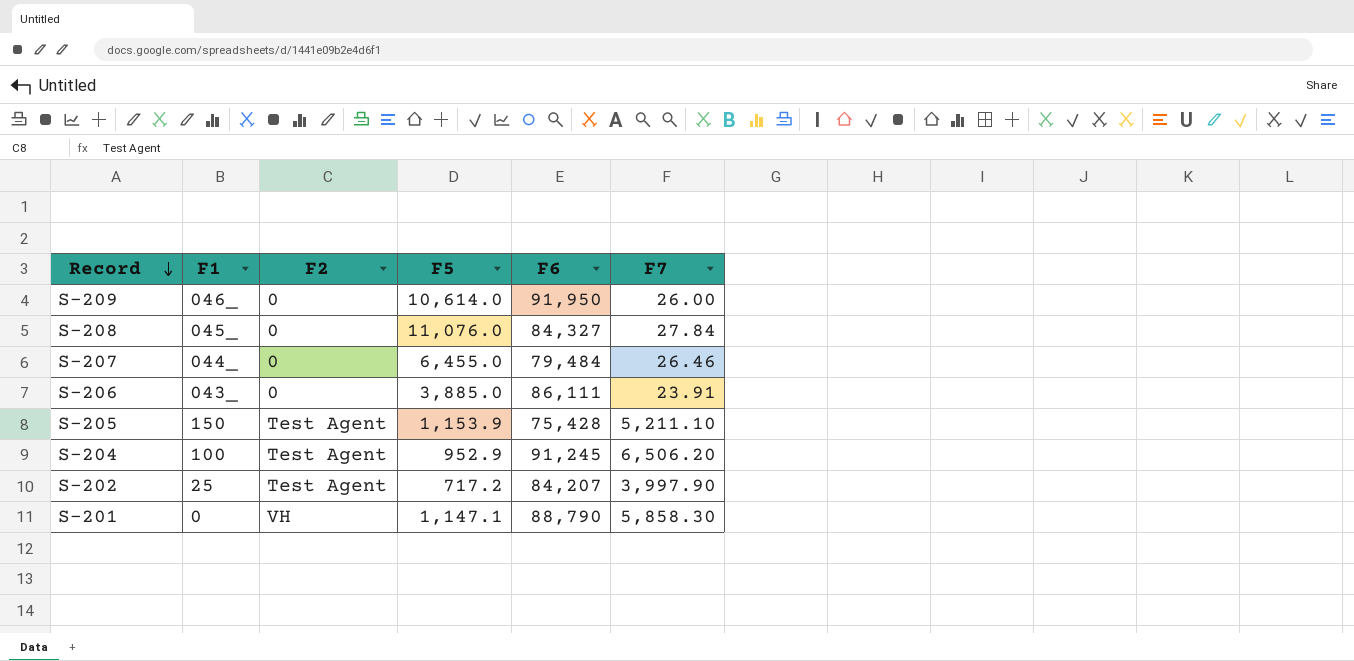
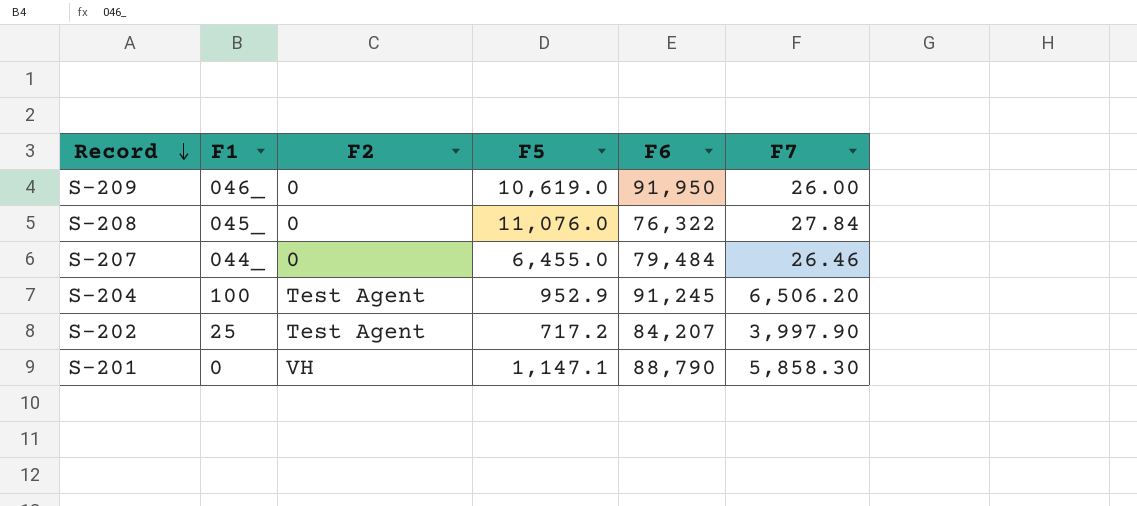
row S-206: 043_ | 0 | 3,885.0 | 86,111 | 23.91 -> none
row S-205: 150 | Test Agent | 1,153.9 | 75,428 | 5,211.10 -> none
S-209 | F5: 10,614.0 -> 10,619.0
S-208 | F6: 84,327 -> 76,322

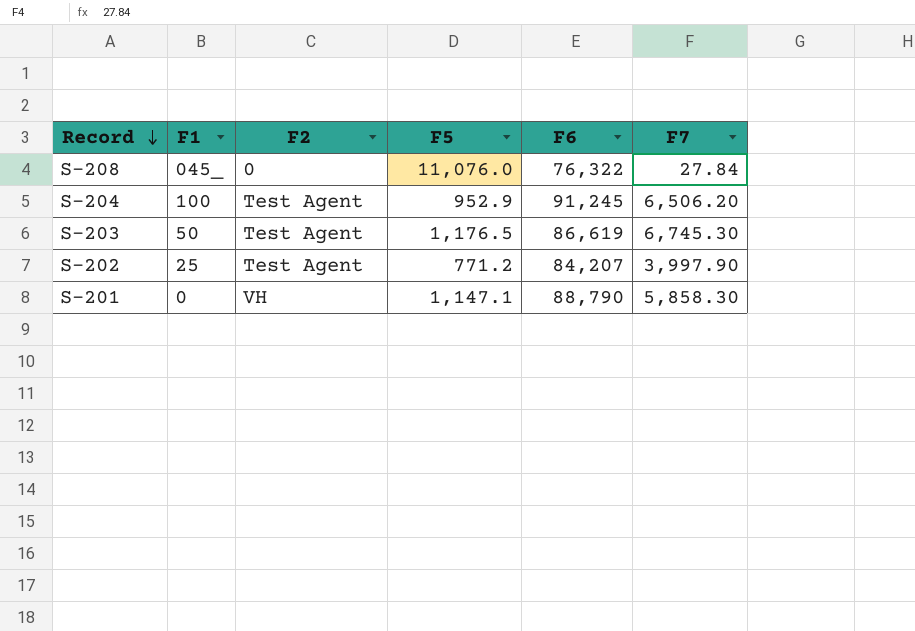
row S-209: 046_ | 0 | 10,619.0 | 91,950 | 26.00 -> none
row S-207: 044_ | 0 | 6,455.0 | 79,484 | 26.46 -> none
row S-203: none -> 50 | Test Agent | 1,176.5 | 86,619 | 6,745.30
S-202 | F5: 717.2 -> 771.2

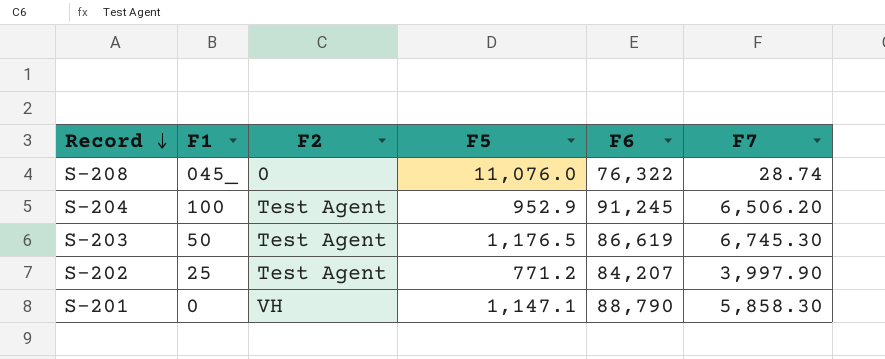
S-208 | F7: 27.84 -> 28.74

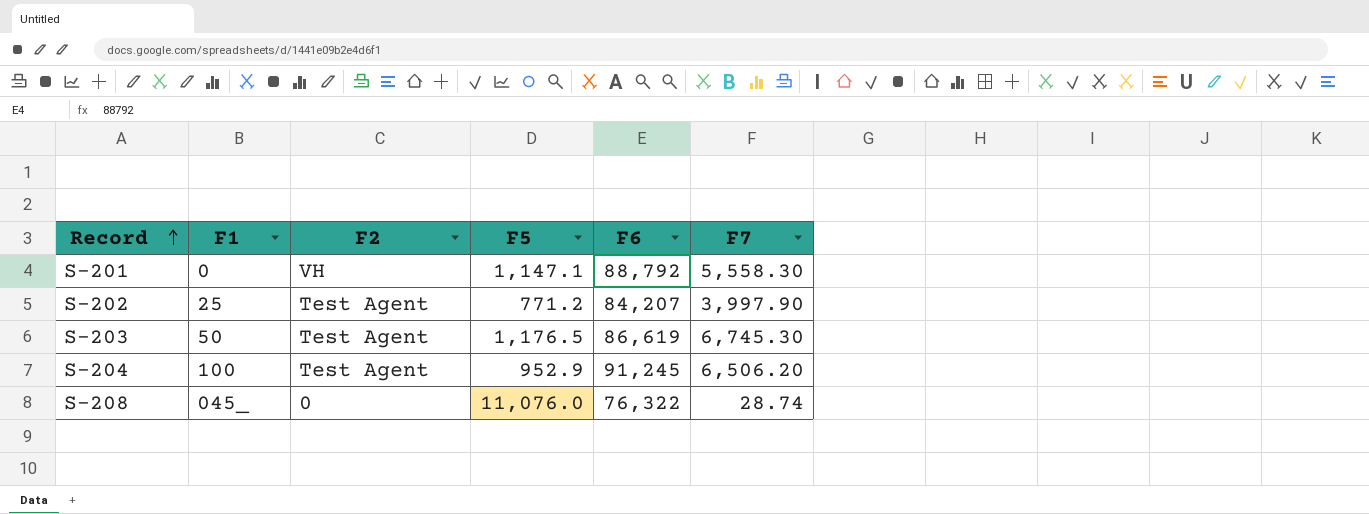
row order: Record descending -> Record ascending
S-201 | F6: 88,790 -> 88,792
S-201 | F7: 5,858.30 -> 5,558.30

